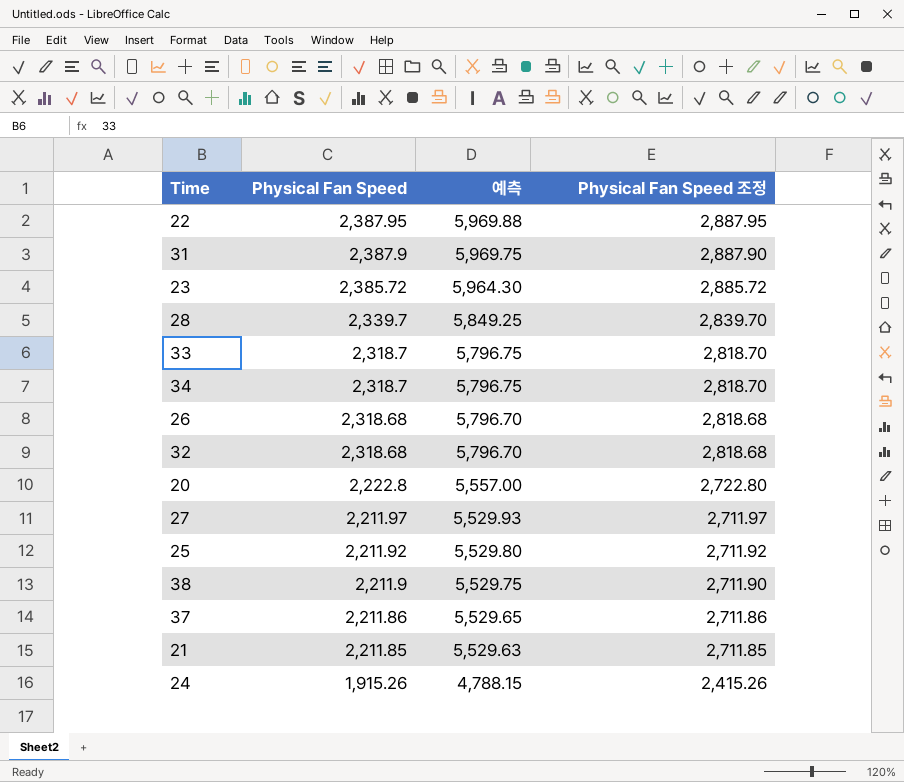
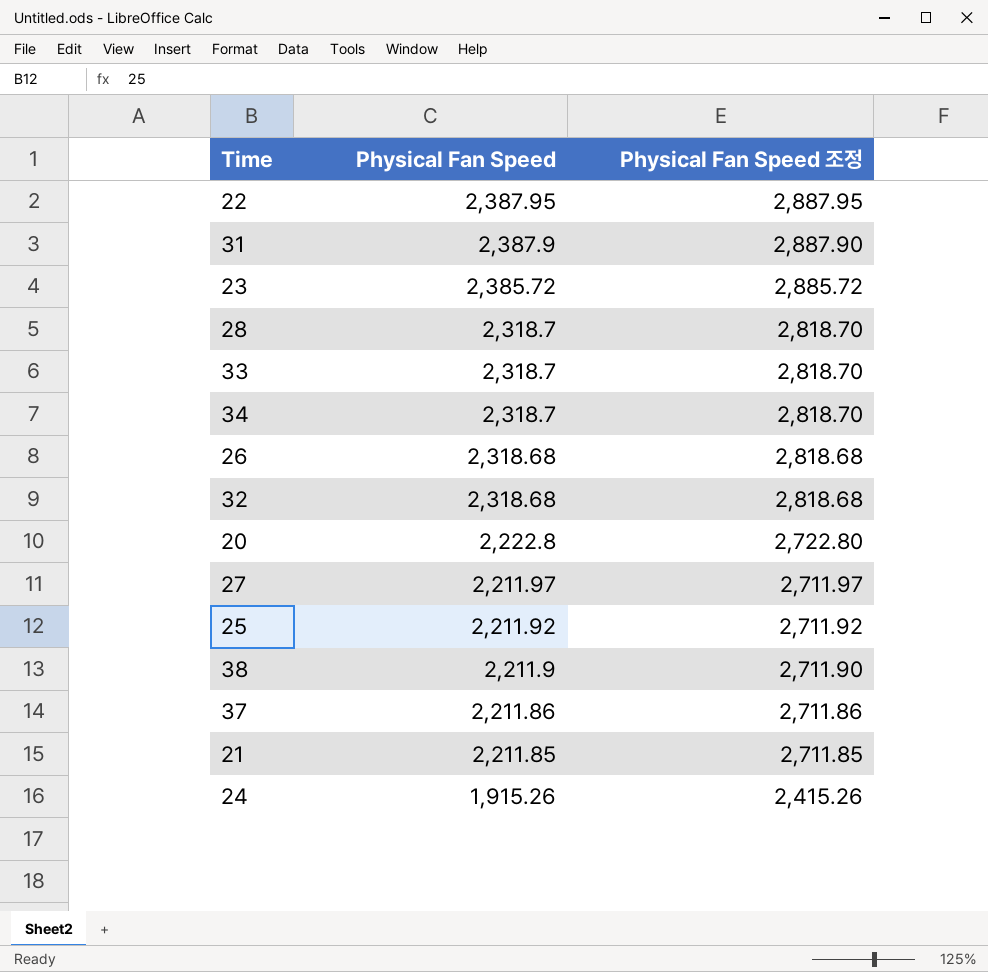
column 예측 | formula: [Physical Fan Speed] * 2.5 -> none
28 | Physical Fan Speed: 2,339.7 -> 2,318.7
28 | Physical Fan Speed 조정: 2,839.70 -> 2,818.70

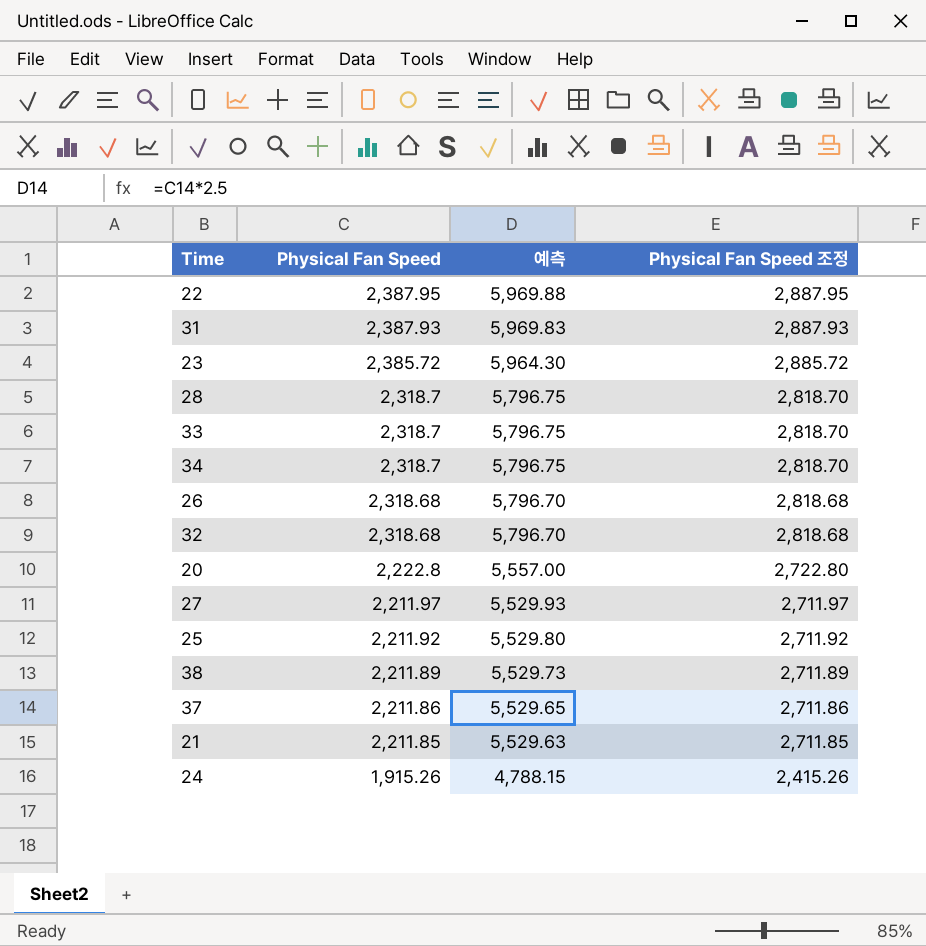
column 예측 | formula: none -> [Physical Fan Speed] * 2.5
31 | Physical Fan Speed: 2,387.9 -> 2,387.93
31 | Physical Fan Speed 조정: 2,887.90 -> 2,887.93
38 | Physical Fan Speed: 2,211.9 -> 2,211.89
38 | Physical Fan Speed 조정: 2,711.90 -> 2,711.89

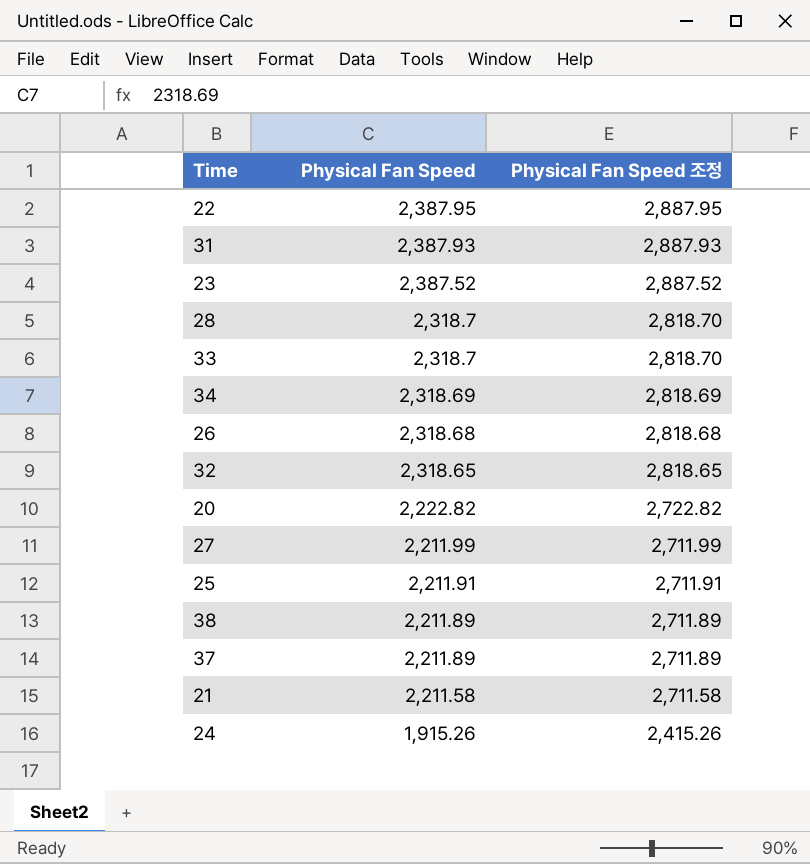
column 예측 | formula: [Physical Fan Speed] * 2.5 -> none
23 | Physical Fan Speed: 2,385.72 -> 2,387.52
23 | Physical Fan Speed 조정: 2,885.72 -> 2,887.52
34 | Physical Fan Speed: 2,318.7 -> 2,318.69
34 | Physical Fan Speed 조정: 2,818.70 -> 2,818.69
32 | Physical Fan Speed: 2,318.68 -> 2,318.65
32 | Physical Fan Speed 조정: 2,818.68 -> 2,818.65
20 | Physical Fan Speed: 2,222.8 -> 2,222.82
20 | Physical Fan Speed 조정: 2,722.80 -> 2,722.82
27 | Physical Fan Speed: 2,211.97 -> 2,211.99
27 | Physical Fan Speed 조정: 2,711.97 -> 2,711.99
25 | Physical Fan Speed: 2,211.92 -> 2,211.91
25 | Physical Fan Speed 조정: 2,711.92 -> 2,711.91
37 | Physical Fan Speed: 2,211.86 -> 2,211.89
37 | Physical Fan Speed 조정: 2,711.86 -> 2,711.89
21 | Physical Fan Speed: 2,211.85 -> 2,211.58
21 | Physical Fan Speed 조정: 2,711.85 -> 2,711.58

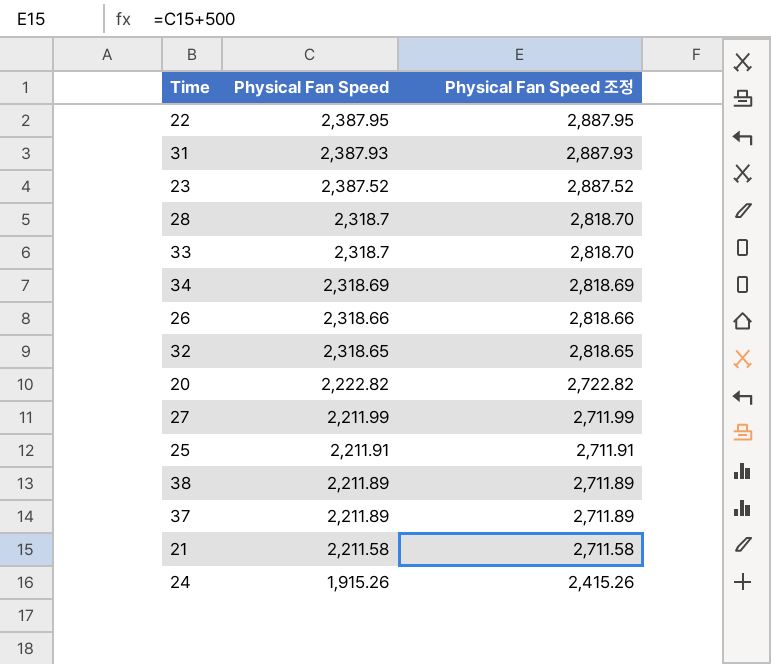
26 | Physical Fan Speed: 2,318.68 -> 2,318.66
26 | Physical Fan Speed 조정: 2,818.68 -> 2,818.66

